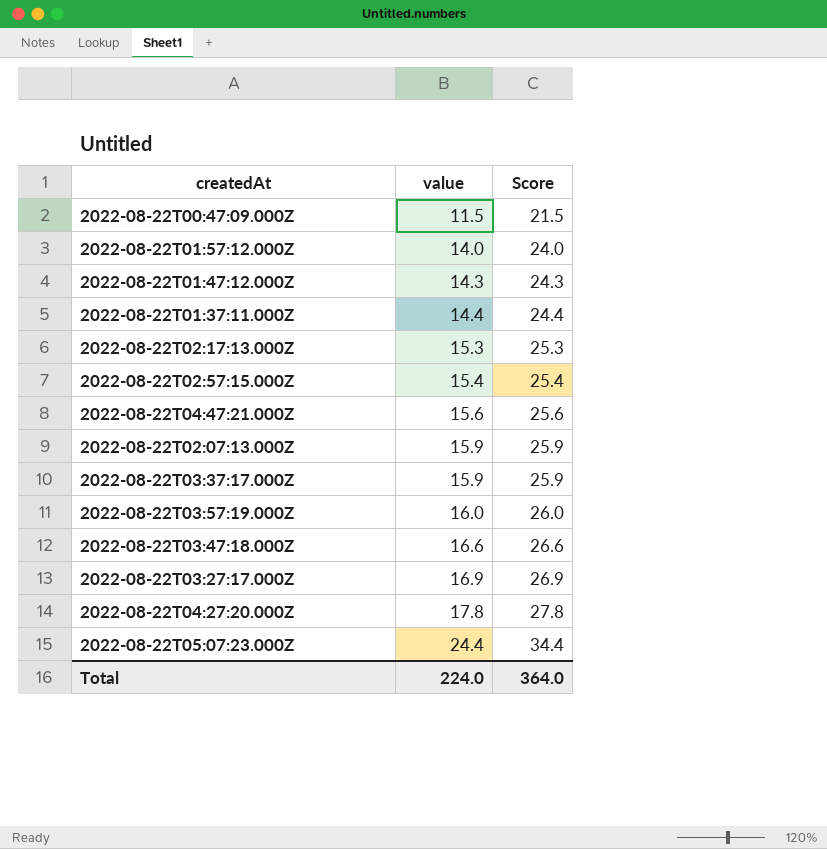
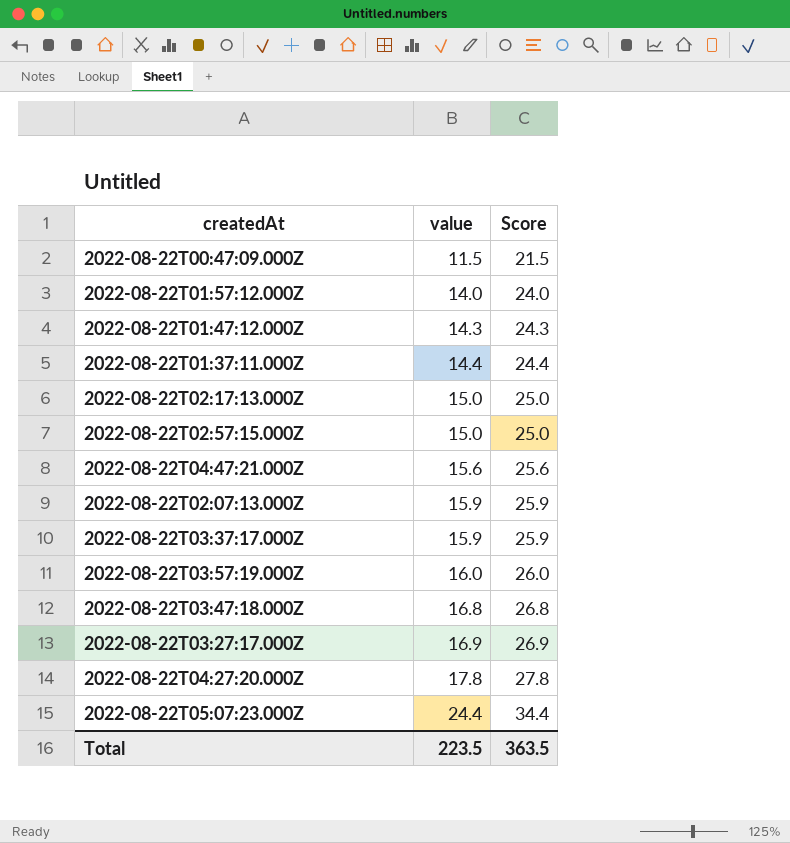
2022-08-22T02:17:13.000Z | value: 15.3 -> 15.0
2022-08-22T02:17:13.000Z | Score: 25.3 -> 25.0
2022-08-22T02:57:15.000Z | value: 15.4 -> 15.0
2022-08-22T02:57:15.000Z | Score: 25.4 -> 25.0
2022-08-22T03:47:18.000Z | value: 16.6 -> 16.8
2022-08-22T03:47:18.000Z | Score: 26.6 -> 26.8
Total | value: 224.0 -> 223.5
Total | Score: 364.0 -> 363.5

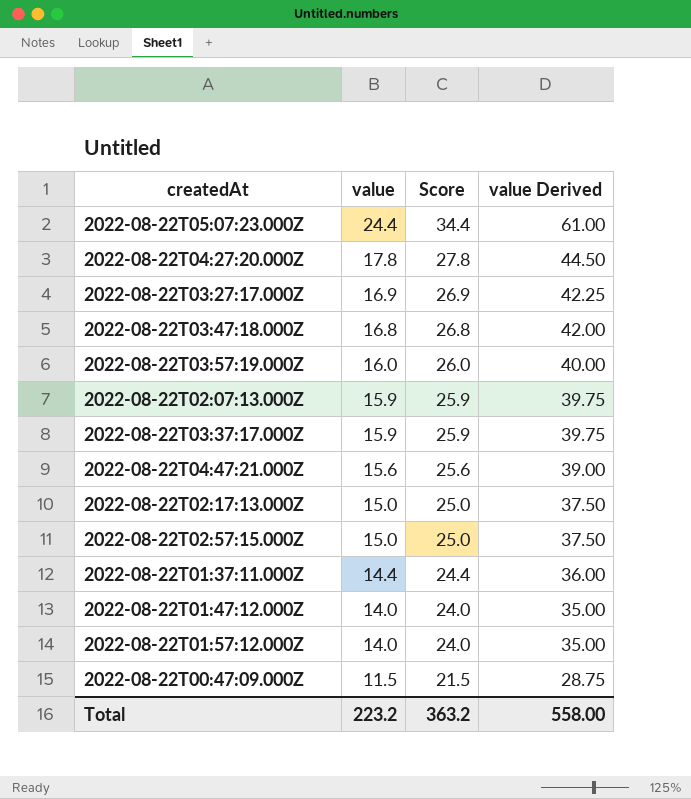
row order: value ascending -> value descending
column value Derived | formula: none -> [value] * 2.5
2022-08-22T01:47:12.000Z | value: 14.3 -> 14.0
2022-08-22T01:47:12.000Z | Score: 24.3 -> 24.0
Total | value: 223.5 -> 223.2
Total | Score: 363.5 -> 363.2

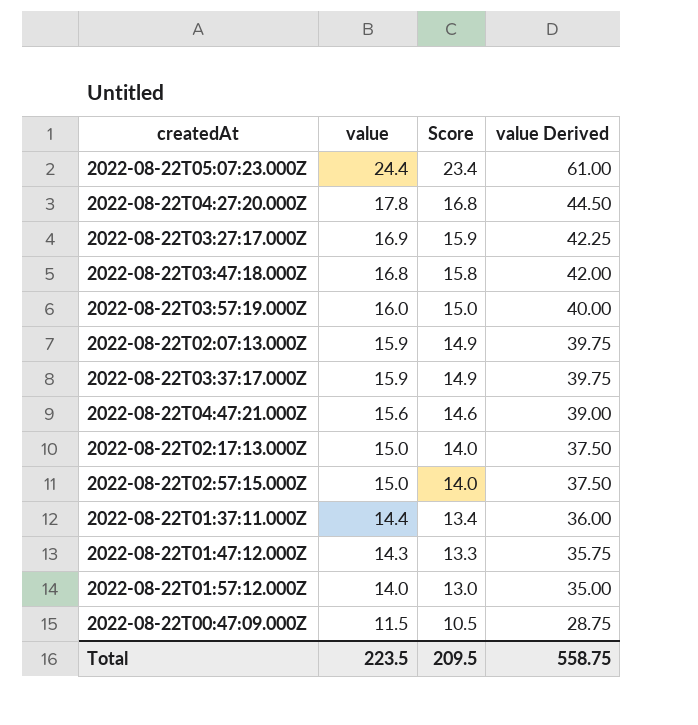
column Score | formula: [value] + 10 -> [value] - 1
2022-08-22T01:47:12.000Z | value: 14.0 -> 14.3
2022-08-22T01:47:12.000Z | value Derived: 35.00 -> 35.75
Total | value: 223.2 -> 223.5
Total | Score: 363.2 -> 209.5
Total | value Derived: 558.00 -> 558.75

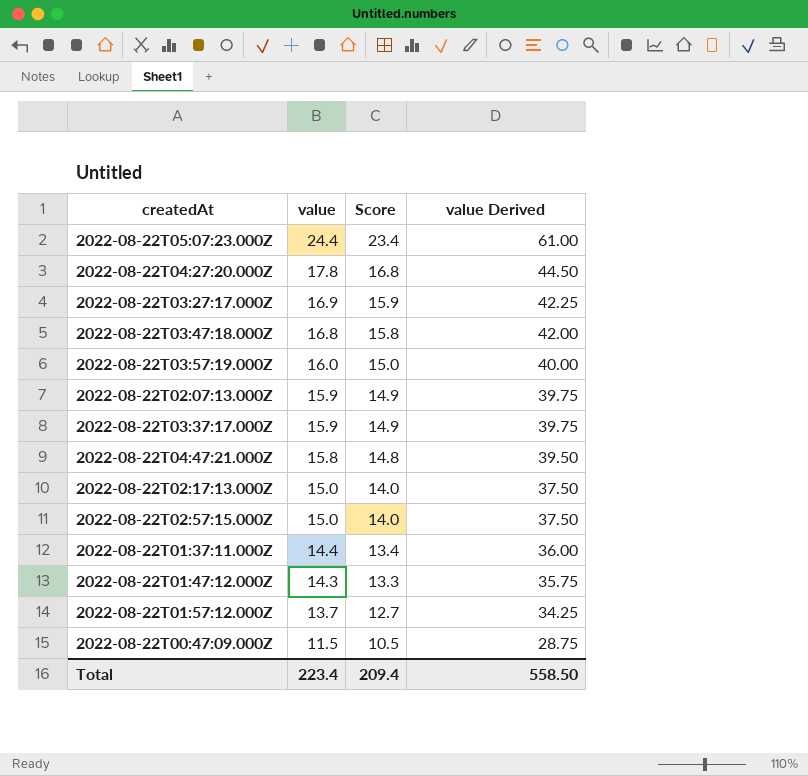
2022-08-22T04:47:21.000Z | value: 15.6 -> 15.8
2022-08-22T04:47:21.000Z | Score: 14.6 -> 14.8
2022-08-22T04:47:21.000Z | value Derived: 39.00 -> 39.50
2022-08-22T01:57:12.000Z | value: 14.0 -> 13.7
2022-08-22T01:57:12.000Z | Score: 13.0 -> 12.7
2022-08-22T01:57:12.000Z | value Derived: 35.00 -> 34.25
Total | value: 223.5 -> 223.4
Total | Score: 209.5 -> 209.4
Total | value Derived: 558.75 -> 558.50

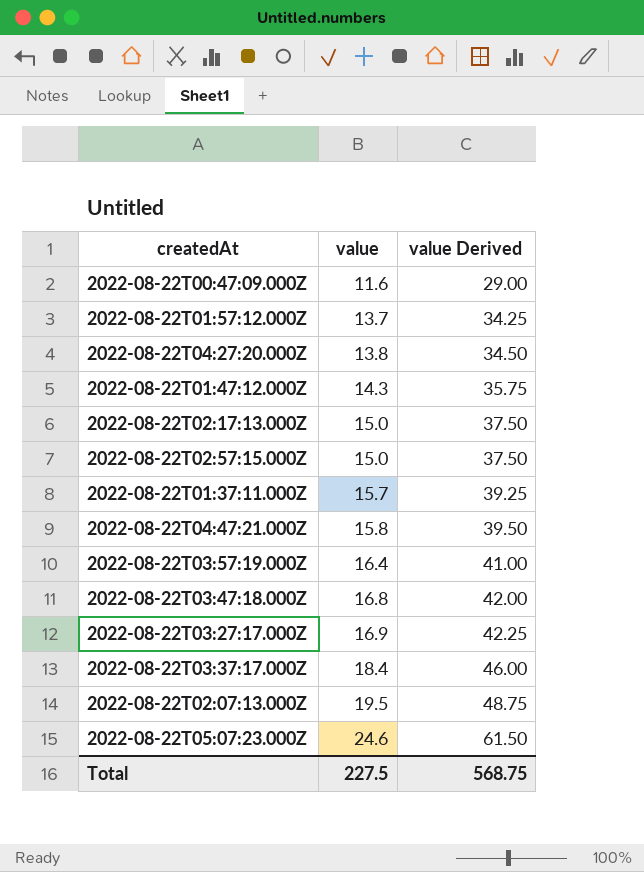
row order: value descending -> value ascending
column Score | formula: [value] - 1 -> none
2022-08-22T00:47:09.000Z | value: 11.5 -> 11.6
2022-08-22T00:47:09.000Z | value Derived: 28.75 -> 29.00
2022-08-22T04:27:20.000Z | value: 17.8 -> 13.8
2022-08-22T04:27:20.000Z | value Derived: 44.50 -> 34.50
2022-08-22T01:37:11.000Z | value: 14.4 -> 15.7
2022-08-22T01:37:11.000Z | value Derived: 36.00 -> 39.25
2022-08-22T03:57:19.000Z | value: 16.0 -> 16.4
2022-08-22T03:57:19.000Z | value Derived: 40.00 -> 41.00
2022-08-22T03:37:17.000Z | value: 15.9 -> 18.4
2022-08-22T03:37:17.000Z | value Derived: 39.75 -> 46.00
2022-08-22T02:07:13.000Z | value: 15.9 -> 19.5
2022-08-22T02:07:13.000Z | value Derived: 39.75 -> 48.75
2022-08-22T05:07:23.000Z | value: 24.4 -> 24.6
2022-08-22T05:07:23.000Z | value Derived: 61.00 -> 61.50
Total | value: 223.4 -> 227.5
Total | value Derived: 558.50 -> 568.75

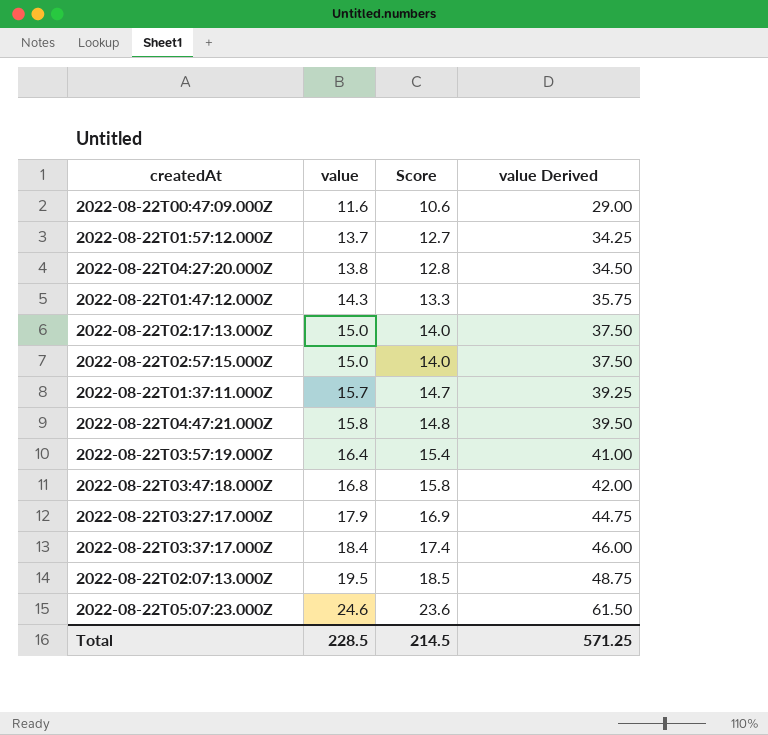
column Score | formula: none -> [value] - 1
2022-08-22T03:27:17.000Z | value: 16.9 -> 17.9
2022-08-22T03:27:17.000Z | value Derived: 42.25 -> 44.75
Total | value: 227.5 -> 228.5
Total | value Derived: 568.75 -> 571.25

